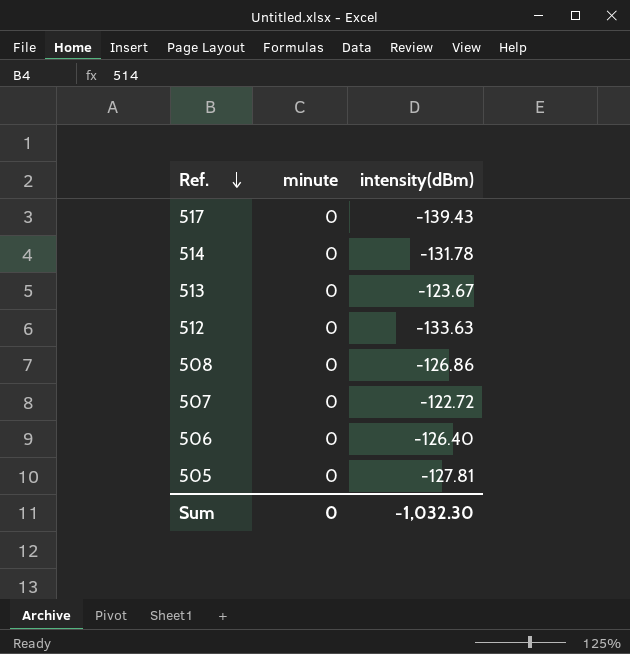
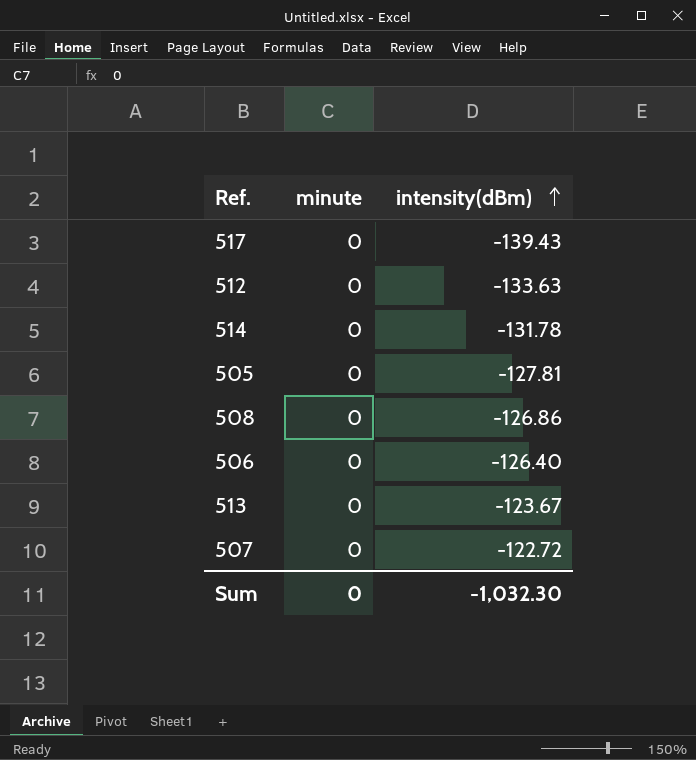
row order: Ref. descending -> intensity(dBm) ascending

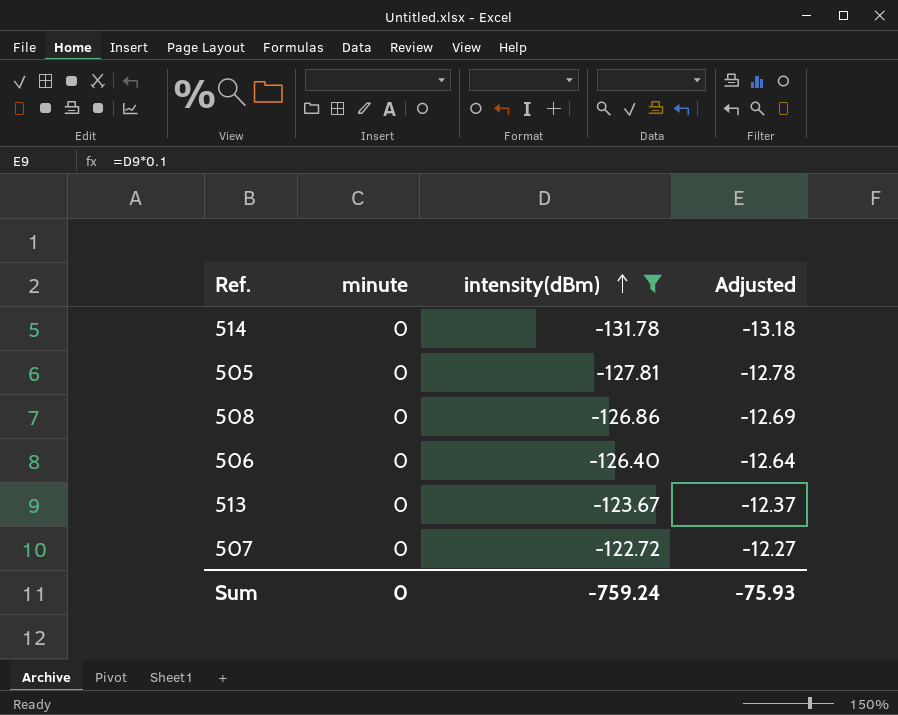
filter: none -> intensity(dBm) >= -131.78
column Adjusted | formula: none -> [intensity(dBm)] * 0.1
Sum | intensity(dBm): -1,032.30 -> -759.24

